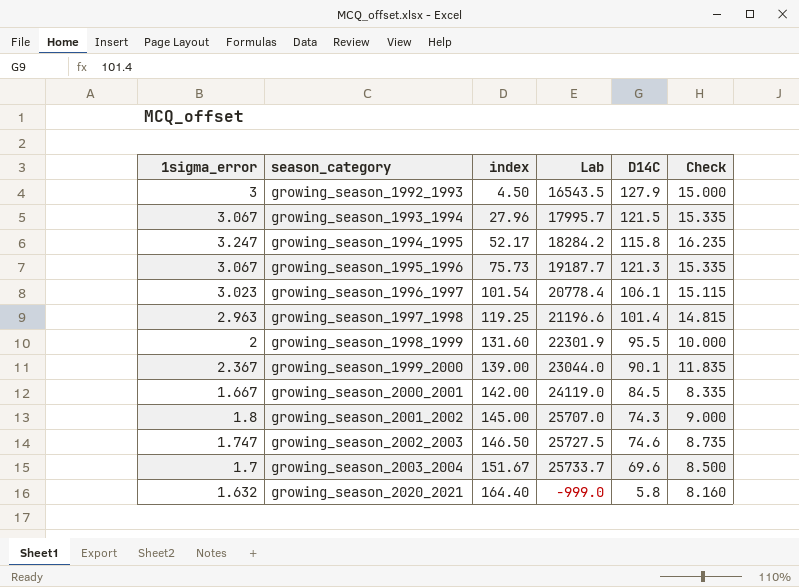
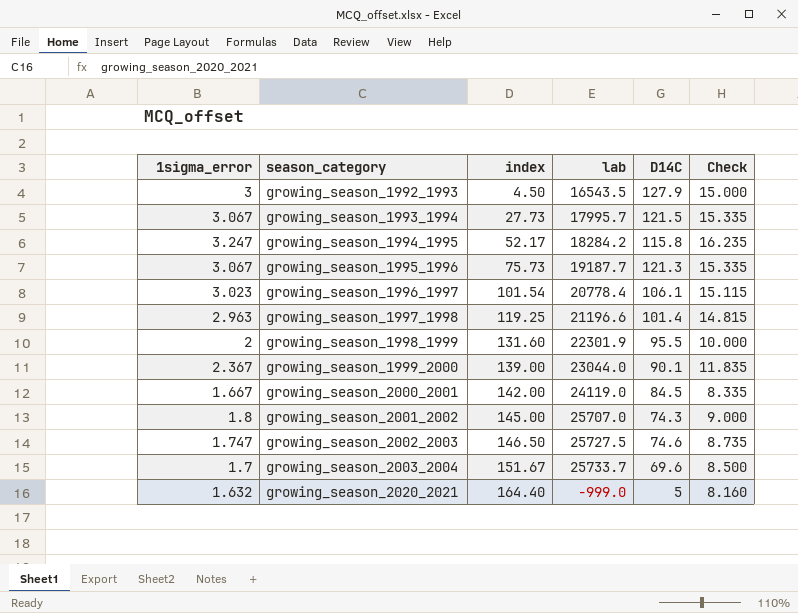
column name: Lab -> lab
growing_season_1993_1994 | index: 27.96 -> 27.73
growing_season_2020_2021 | D14C: 5.8 -> 5

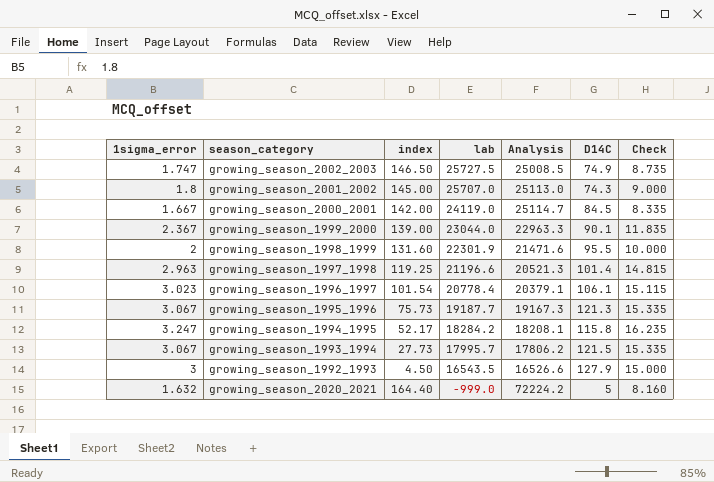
row order: season_category ascending -> lab descending
column Analysis | position: none -> 5
row growing_season_2003_2004: 1.7 | 151.67 | 25733.7 | 69.6 | 8.500 -> none
growing_season_2002_2003 | D14C: 74.6 -> 74.9

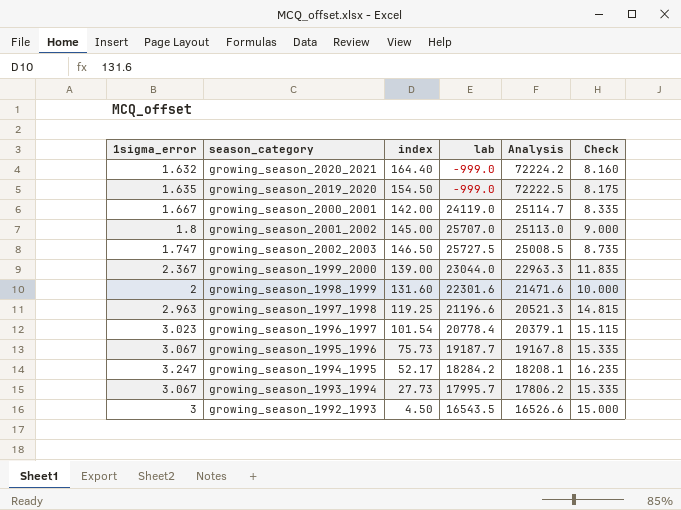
row order: lab descending -> Analysis descending
column D14C | position: 6 -> none
row growing_season_2019_2020: none -> 1.635 | 154.50 | -999.0 | 72222.5 | 8.175
growing_season_1998_1999 | lab: 22301.9 -> 22301.6
growing_season_1995_1996 | Analysis: 19167.3 -> 19167.8

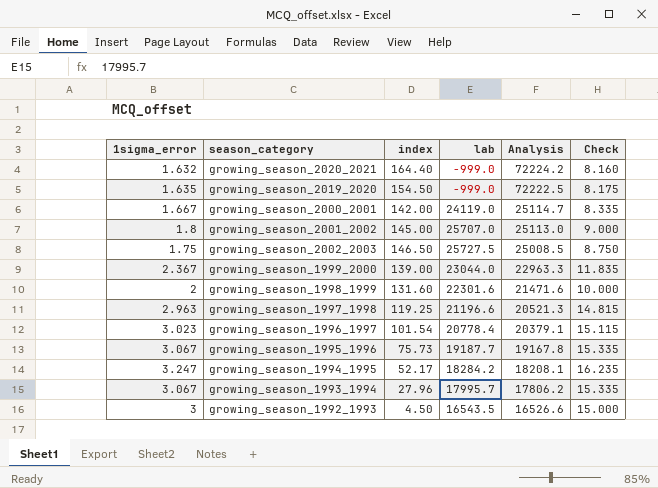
growing_season_2002_2003 | 1sigma_error: 1.747 -> 1.75
growing_season_2002_2003 | Check: 8.735 -> 8.750
growing_season_1993_1994 | index: 27.73 -> 27.96

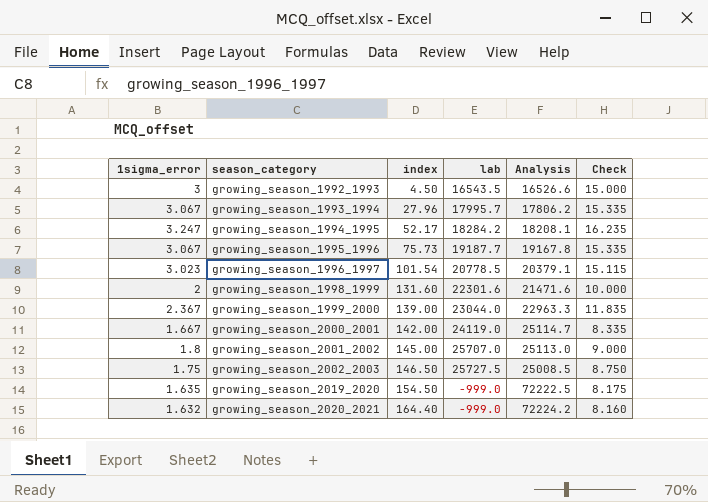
row order: Analysis descending -> season_category ascending
row growing_season_1997_1998: 2.963 | 119.25 | 21196.6 | 20521.3 | 14.815 -> none
growing_season_1996_1997 | lab: 20778.4 -> 20778.5

